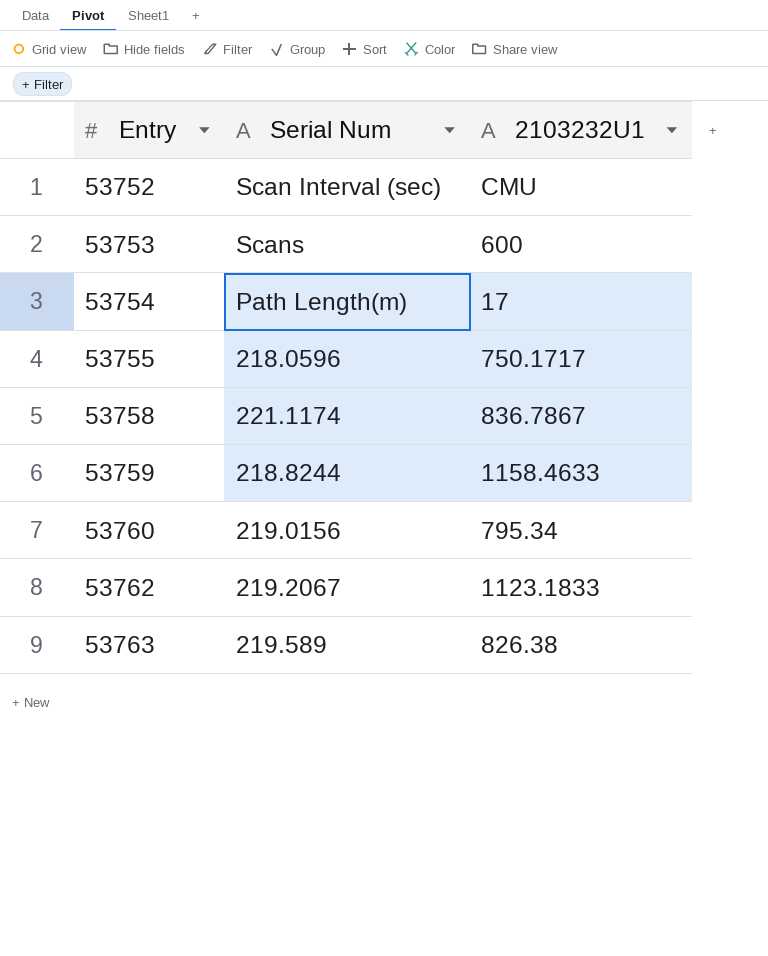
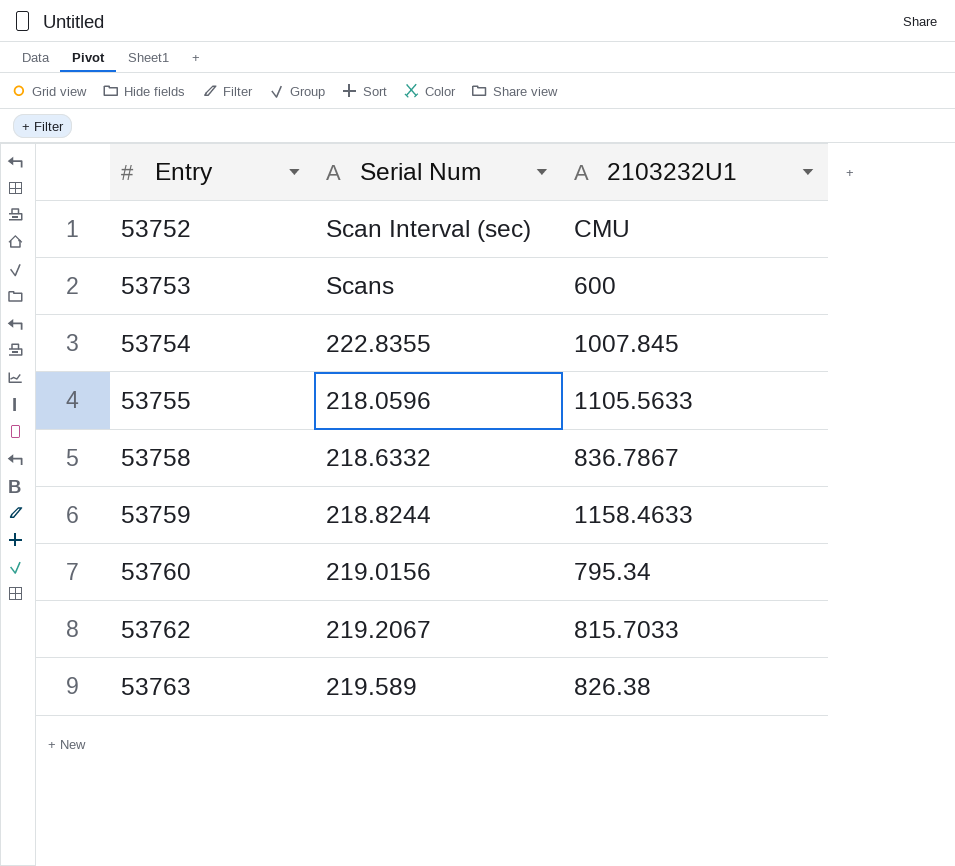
53754 | Serial Num: Path Length(m) -> 222.8355
53754 | 2103232U1: 17 -> 1007.845
53755 | 2103232U1: 750.1717 -> 1105.5633
53758 | Serial Num: 221.1174 -> 218.6332
53762 | 2103232U1: 1123.1833 -> 815.7033

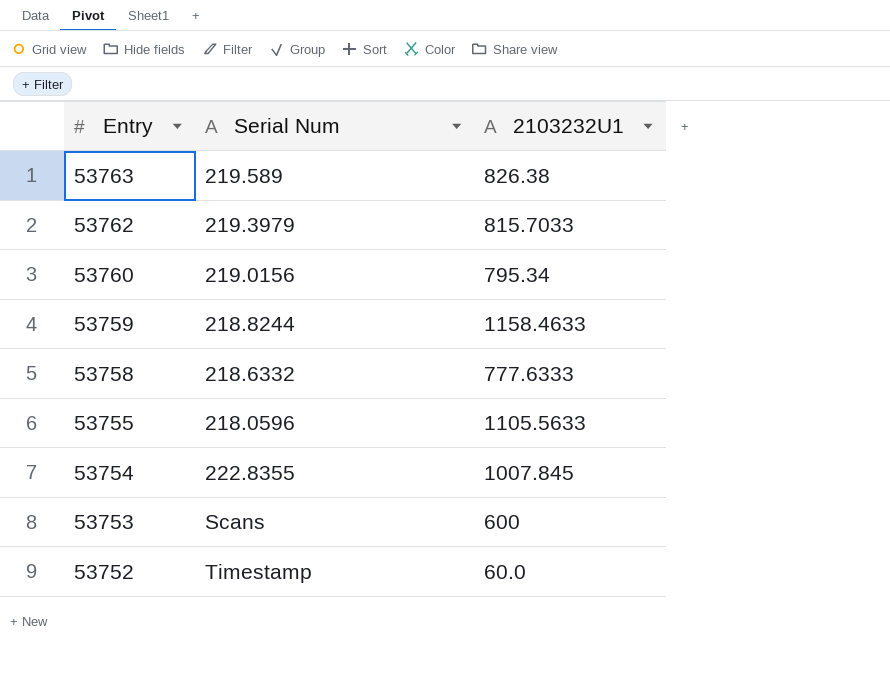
row order: Entry ascending -> Entry descending
53762 | Serial Num: 219.2067 -> 219.3979
53758 | 2103232U1: 836.7867 -> 777.6333
53752 | Serial Num: Scan Interval (sec) -> Timestamp
53752 | 2103232U1: CMU -> 60.0

